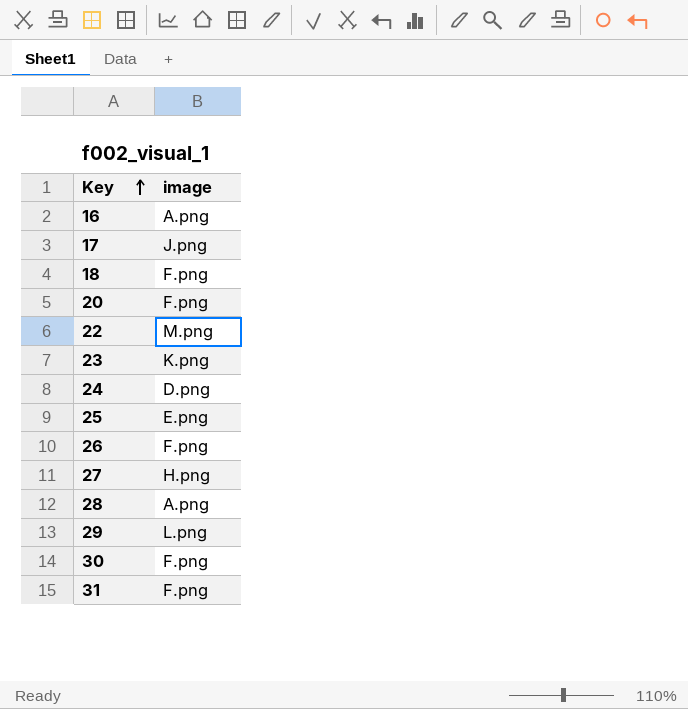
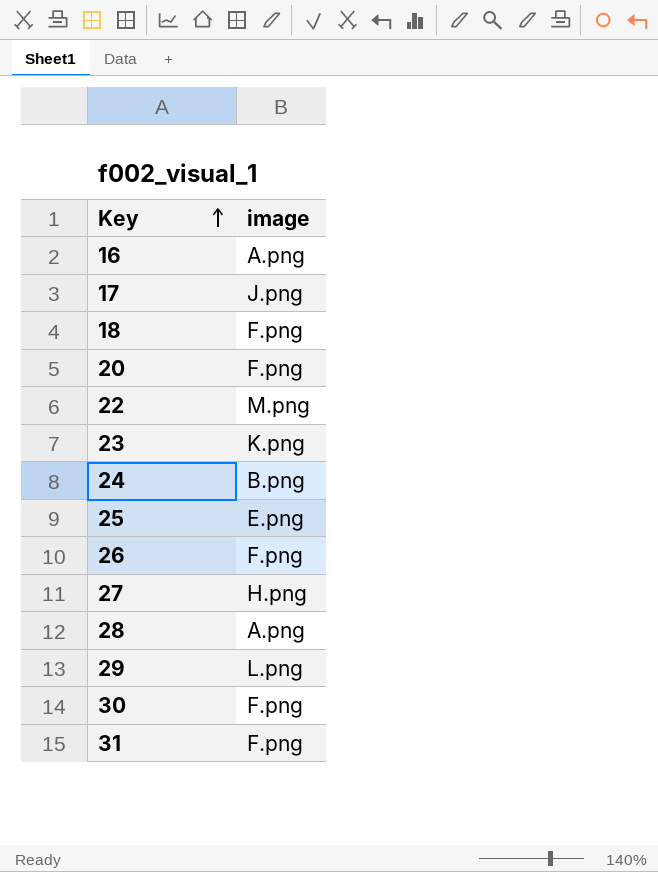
24 | image: D.png -> B.png

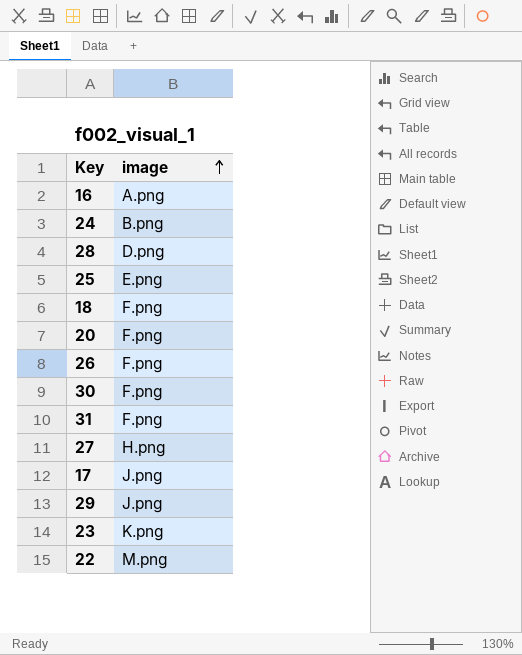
row order: Key ascending -> image ascending
28 | image: A.png -> D.png
29 | image: L.png -> J.png

